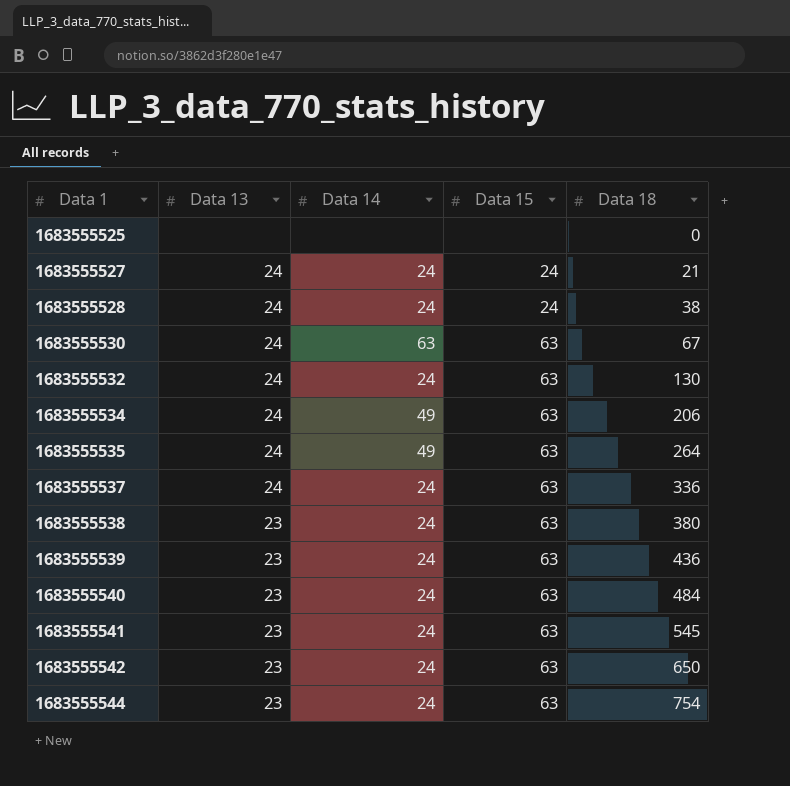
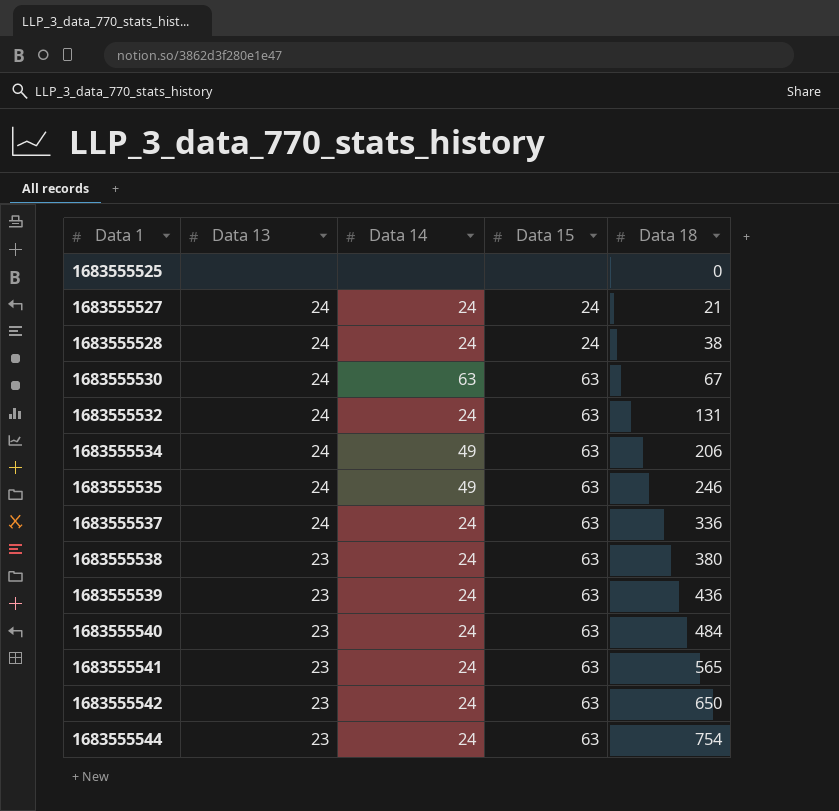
1683555532 | Data 18: 130 -> 131
1683555535 | Data 18: 264 -> 246
1683555541 | Data 18: 545 -> 565

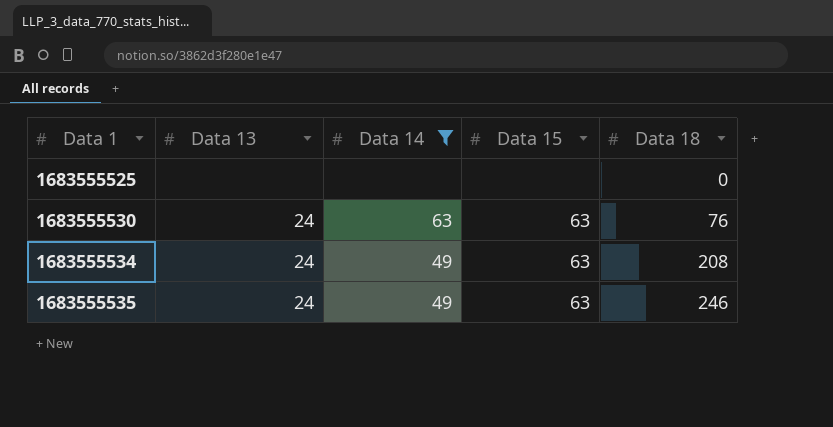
filter: none -> Data 14 != 24
1683555530 | Data 18: 67 -> 76
1683555534 | Data 18: 206 -> 208

